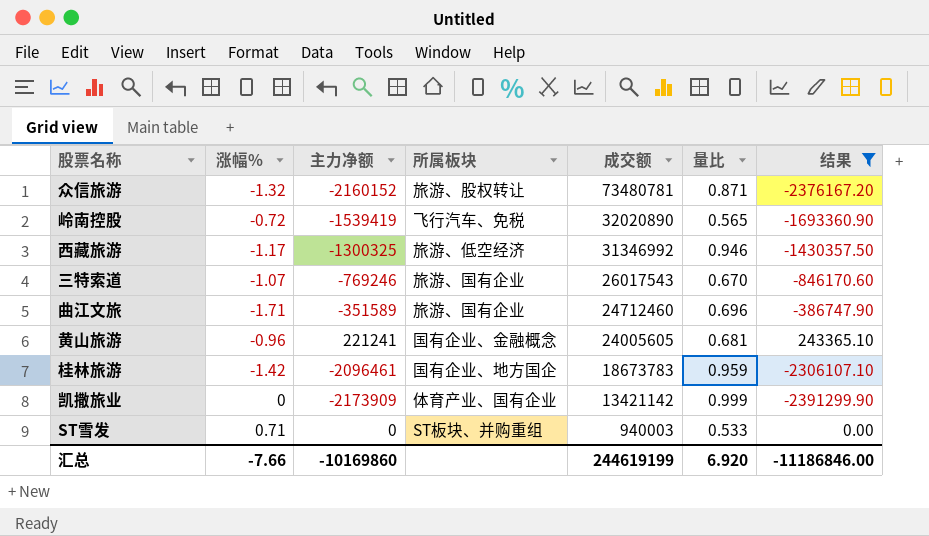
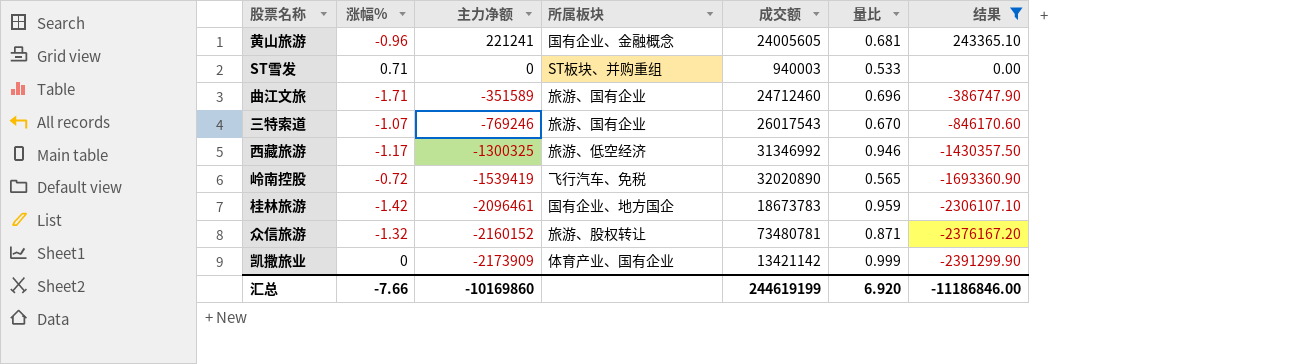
row order: 成交额 descending -> 主力净额 descending

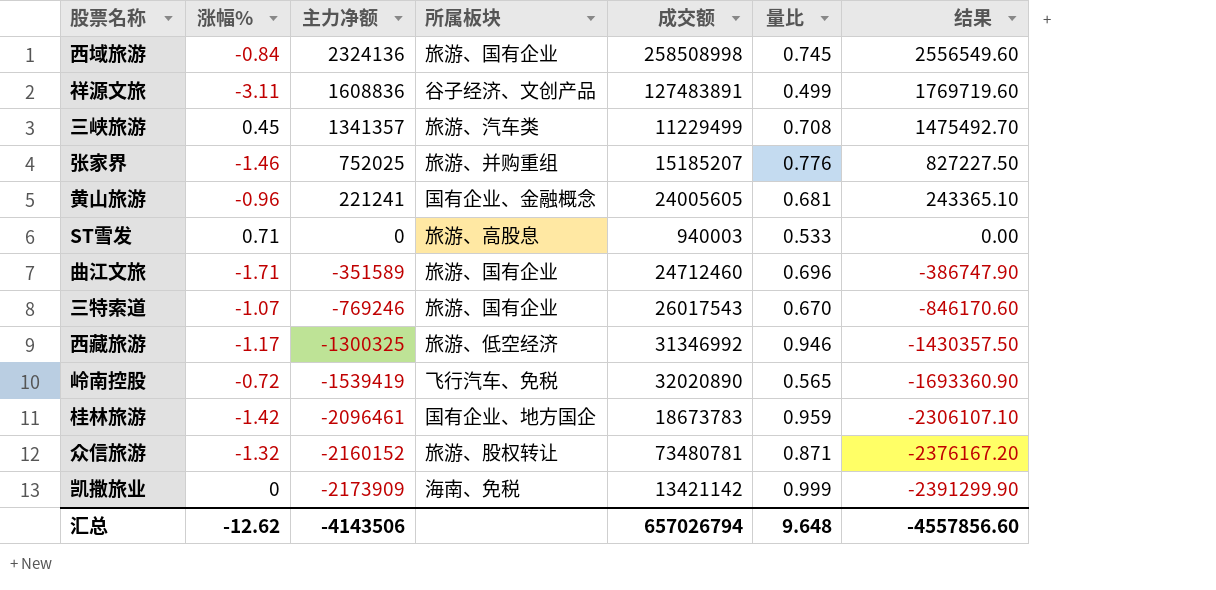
filter: 结果 <= 243365.10 -> none
ST雪发 | 所属板块: ST板块、并购重组 -> 旅游、高股息
凯撒旅业 | 所属板块: 体育产业、国有企业 -> 海南、免税
汇总 | 涨幅%: -7.66 -> -12.62
汇总 | 主力净额: -10169860 -> -4143506
汇总 | 成交额: 244619199 -> 657026794
汇总 | 量比: 6.920 -> 9.648
汇总 | 结果: -11186846.00 -> -4557856.60

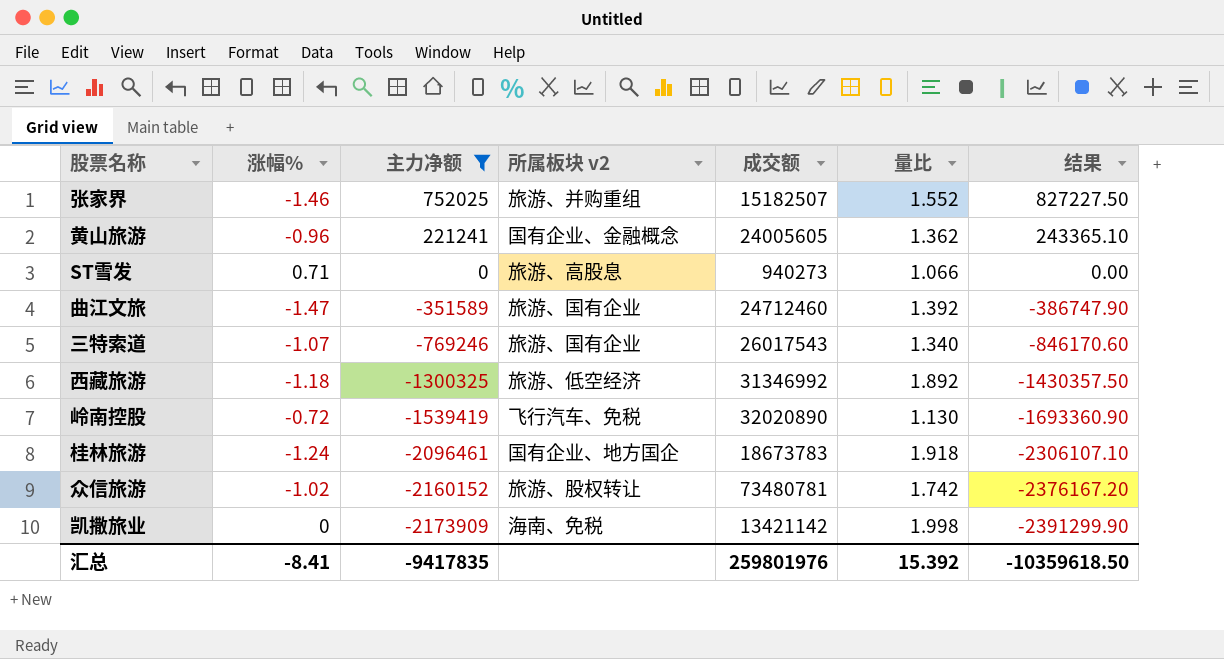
filter: none -> 主力净额 <= 752025
column name: 所属板块 -> 所属板块 v2
张家界 | 成交额: 15185207 -> 15182507
张家界 | 量比: 0.776 -> 1.552
黄山旅游 | 量比: 0.681 -> 1.362
ST雪发 | 成交额: 940003 -> 940273
ST雪发 | 量比: 0.533 -> 1.066
曲江文旅 | 涨幅%: -1.71 -> -1.47
曲江文旅 | 量比: 0.696 -> 1.392
三特索道 | 量比: 0.670 -> 1.340
西藏旅游 | 涨幅%: -1.17 -> -1.18
西藏旅游 | 量比: 0.946 -> 1.892
岭南控股 | 量比: 0.565 -> 1.130
桂林旅游 | 涨幅%: -1.42 -> -1.24
桂林旅游 | 量比: 0.959 -> 1.918
众信旅游 | 涨幅%: -1.32 -> -1.02
众信旅游 | 量比: 0.871 -> 1.742
凯撒旅业 | 量比: 0.999 -> 1.998
汇总 | 涨幅%: -12.62 -> -8.41
汇总 | 主力净额: -4143506 -> -9417835
汇总 | 成交额: 657026794 -> 259801976
汇总 | 量比: 9.648 -> 15.392
汇总 | 结果: -4557856.60 -> -10359618.50

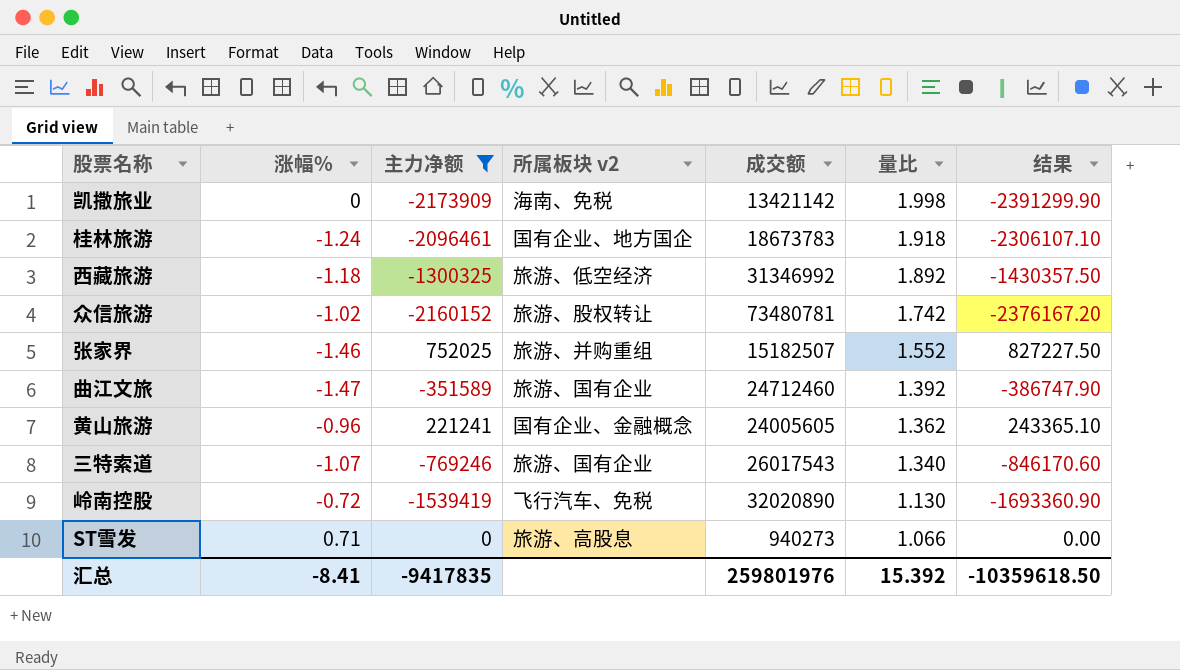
row order: 主力净额 descending -> 量比 descending

